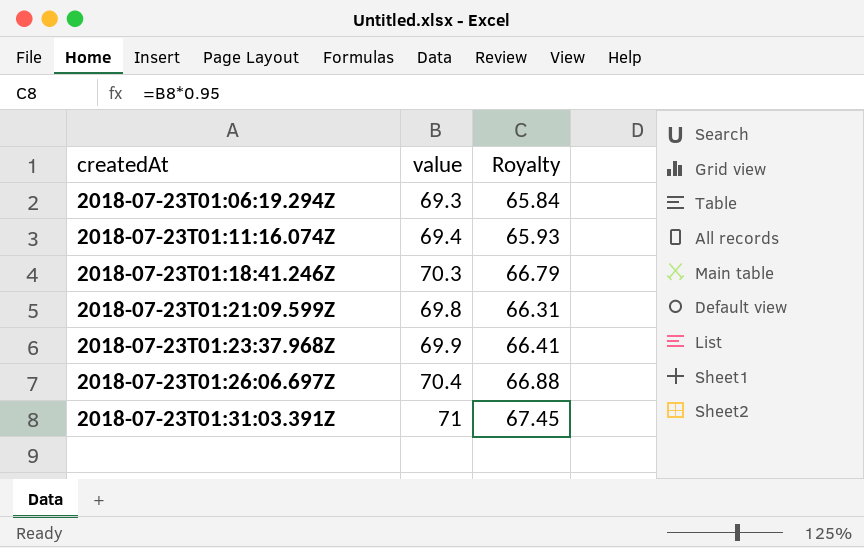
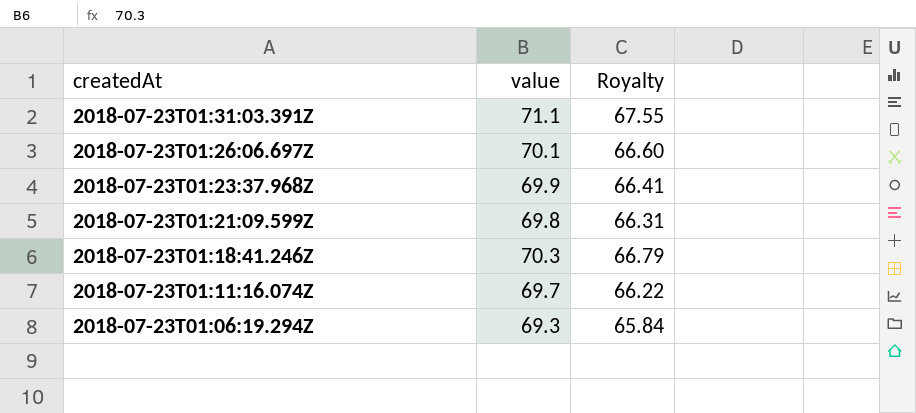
row order: createdAt ascending -> createdAt descending
2018-07-23T01:31:03.391Z | value: 71 -> 71.1
2018-07-23T01:31:03.391Z | Royalty: 67.45 -> 67.55
2018-07-23T01:26:06.697Z | value: 70.4 -> 70.1
2018-07-23T01:26:06.697Z | Royalty: 66.88 -> 66.60
2018-07-23T01:11:16.074Z | value: 69.4 -> 69.7
2018-07-23T01:11:16.074Z | Royalty: 65.93 -> 66.22

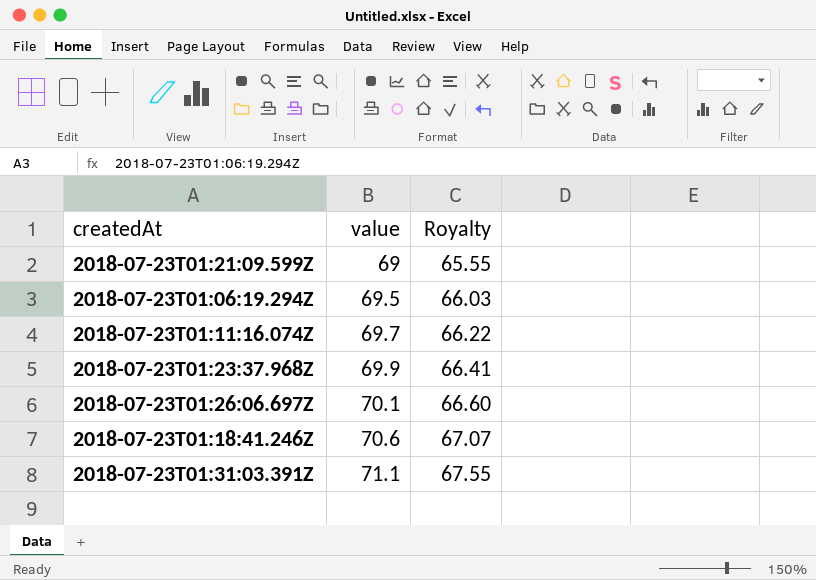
row order: createdAt descending -> value ascending
2018-07-23T01:21:09.599Z | value: 69.8 -> 69
2018-07-23T01:21:09.599Z | Royalty: 66.31 -> 65.55
2018-07-23T01:06:19.294Z | value: 69.3 -> 69.5
2018-07-23T01:06:19.294Z | Royalty: 65.84 -> 66.03
2018-07-23T01:18:41.246Z | value: 70.3 -> 70.6
2018-07-23T01:18:41.246Z | Royalty: 66.79 -> 67.07

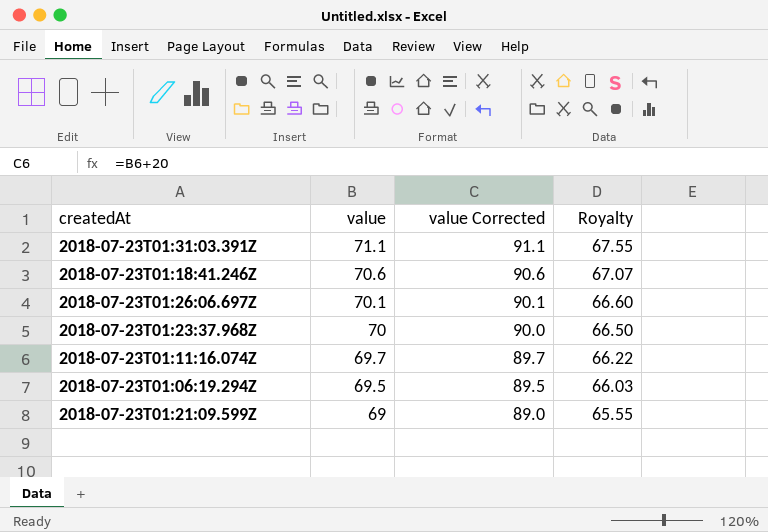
row order: value ascending -> value descending
column value Corrected | formula: none -> [value] + 20
2018-07-23T01:23:37.968Z | value: 69.9 -> 70
2018-07-23T01:23:37.968Z | Royalty: 66.41 -> 66.50

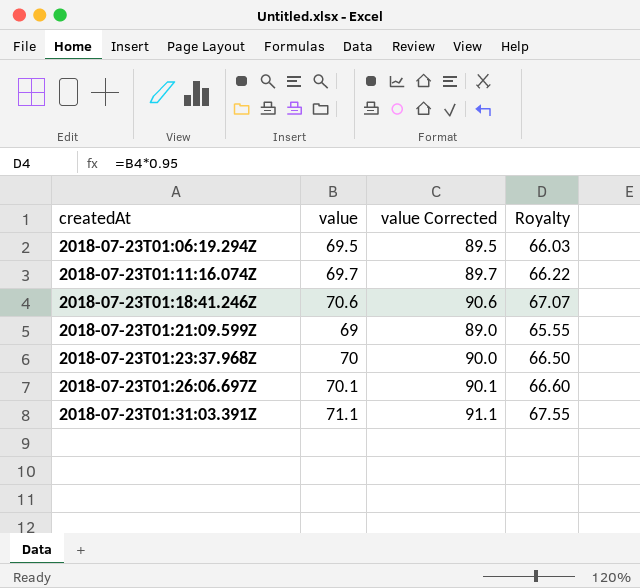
row order: value descending -> createdAt ascending

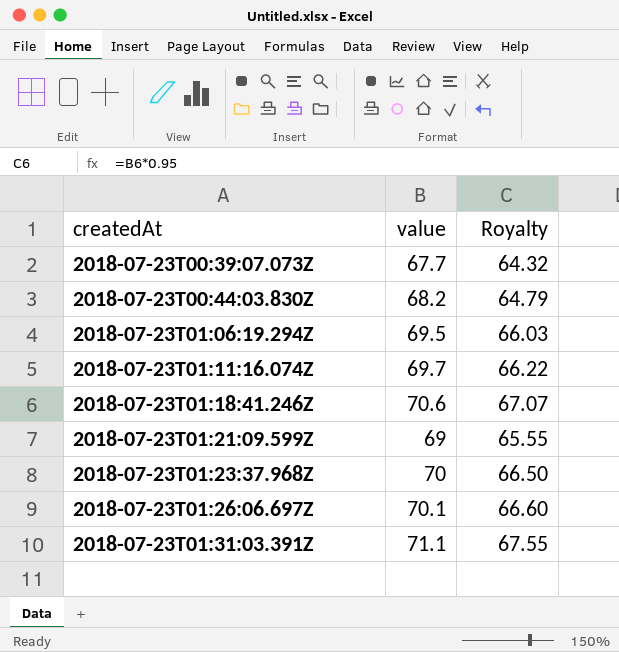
column value Corrected | formula: [value] + 20 -> none
row 2018-07-23T00:39:07.073Z: none -> 67.7 | 64.32
row 2018-07-23T00:44:03.830Z: none -> 68.2 | 64.79

